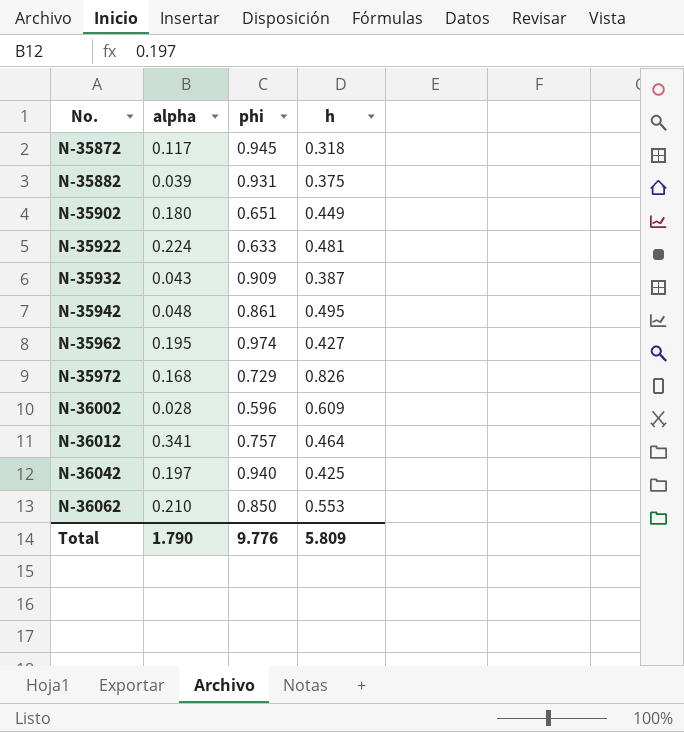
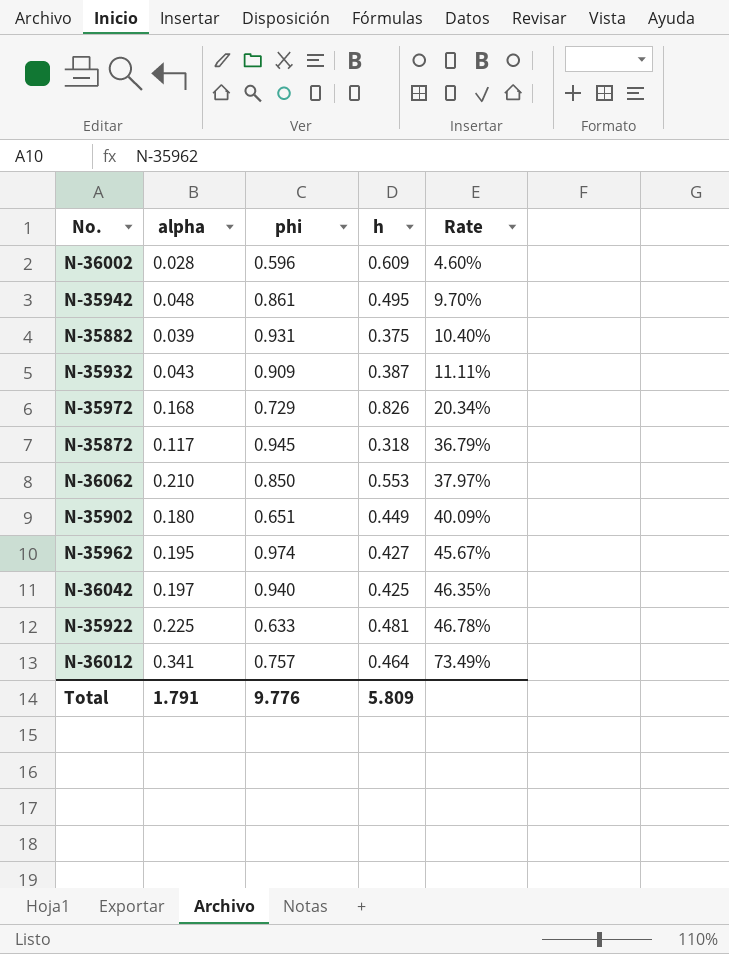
row order: No. ascending -> Rate ascending
column Rate | formula: none -> [alpha] / [h]
N-35922 | alpha: 0.224 -> 0.225
Total | alpha: 1.790 -> 1.791

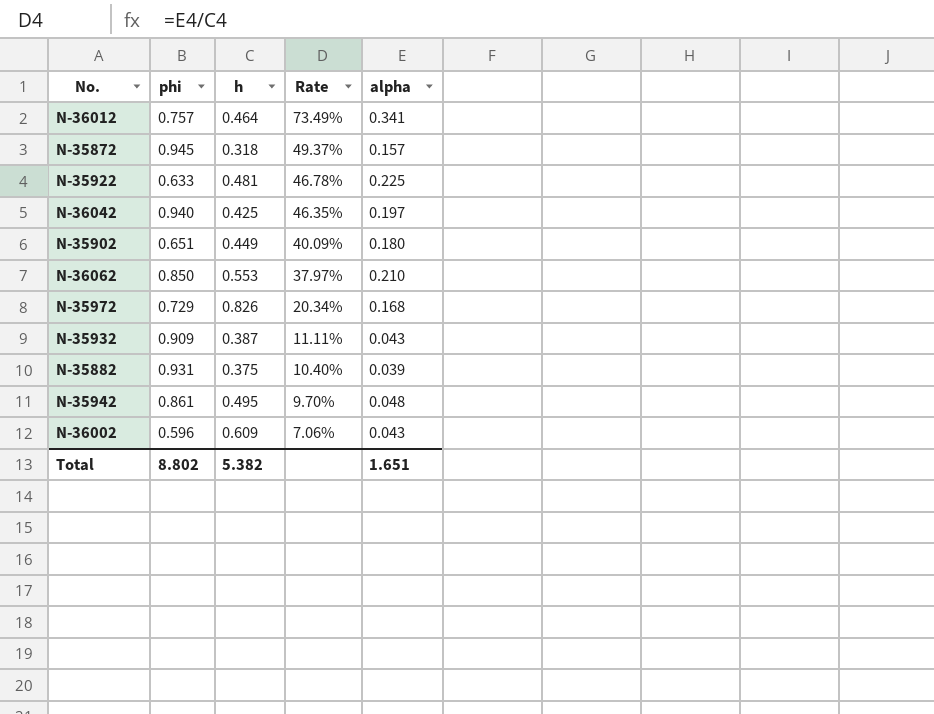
row order: Rate ascending -> Rate descending
column alpha | position: 2 -> 5
row N-35962: 0.195 | 0.974 | 0.427 | 45.67% -> none
N-35872 | Rate: 36.79% -> 49.37%
N-35872 | alpha: 0.117 -> 0.157
N-36002 | Rate: 4.60% -> 7.06%
N-36002 | alpha: 0.028 -> 0.043
Total | phi: 9.776 -> 8.802
Total | h: 5.809 -> 5.382
Total | alpha: 1.791 -> 1.651

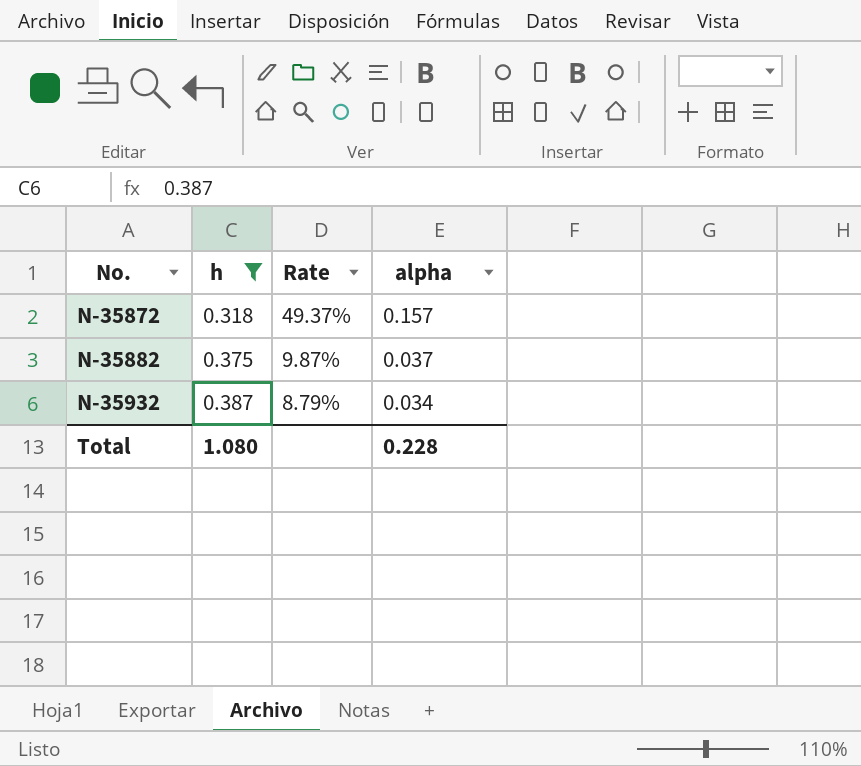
filter: none -> h <= 0.387
row order: Rate descending -> No. ascending
column phi | position: 2 -> none
N-35882 | Rate: 10.40% -> 9.87%
N-35882 | alpha: 0.039 -> 0.037
N-35932 | Rate: 11.11% -> 8.79%
N-35932 | alpha: 0.043 -> 0.034
Total | h: 5.382 -> 1.080
Total | alpha: 1.651 -> 0.228

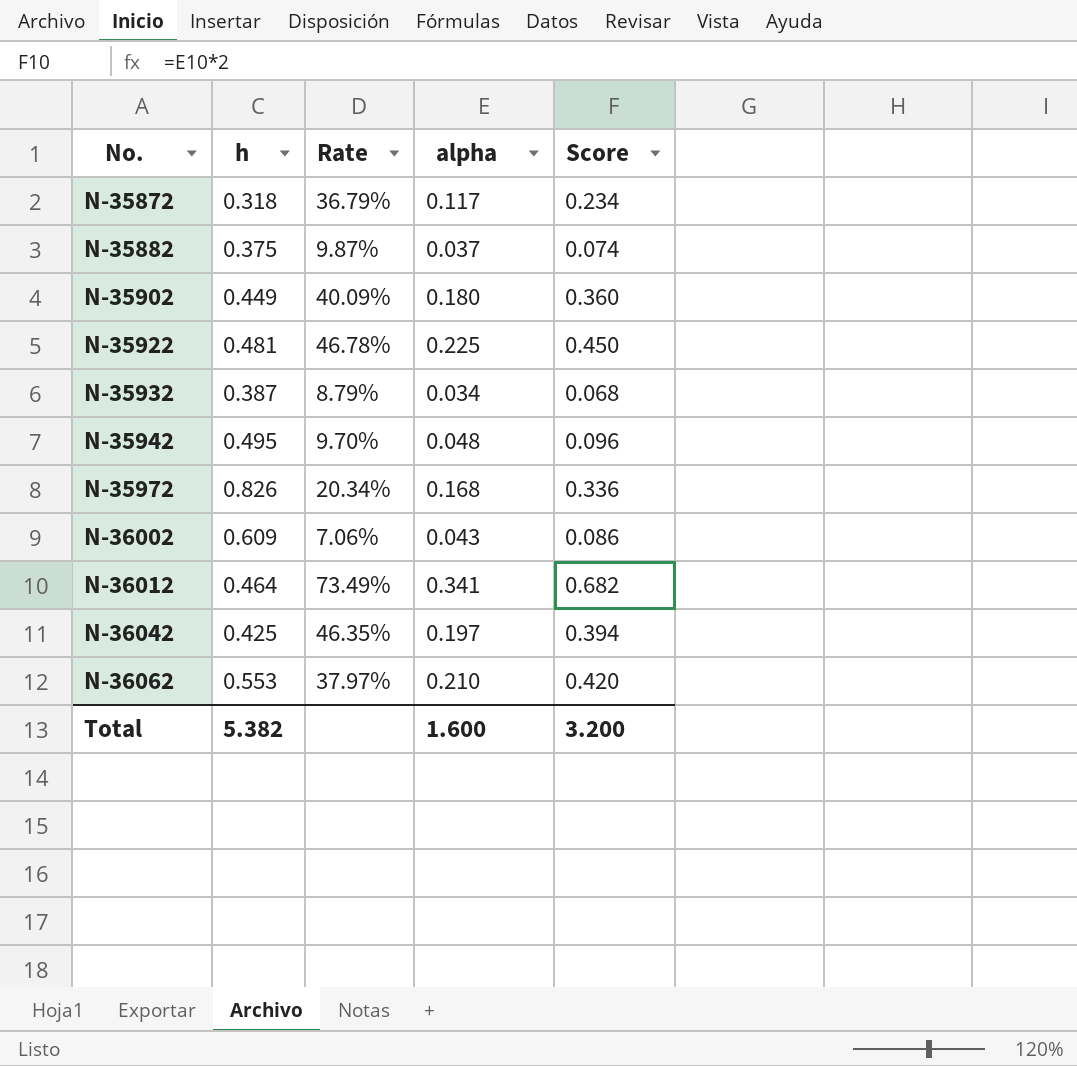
filter: h <= 0.387 -> none
column Score | formula: none -> [alpha] * 2
N-35872 | Rate: 49.37% -> 36.79%
N-35872 | alpha: 0.157 -> 0.117
Total | h: 1.080 -> 5.382
Total | alpha: 0.228 -> 1.600

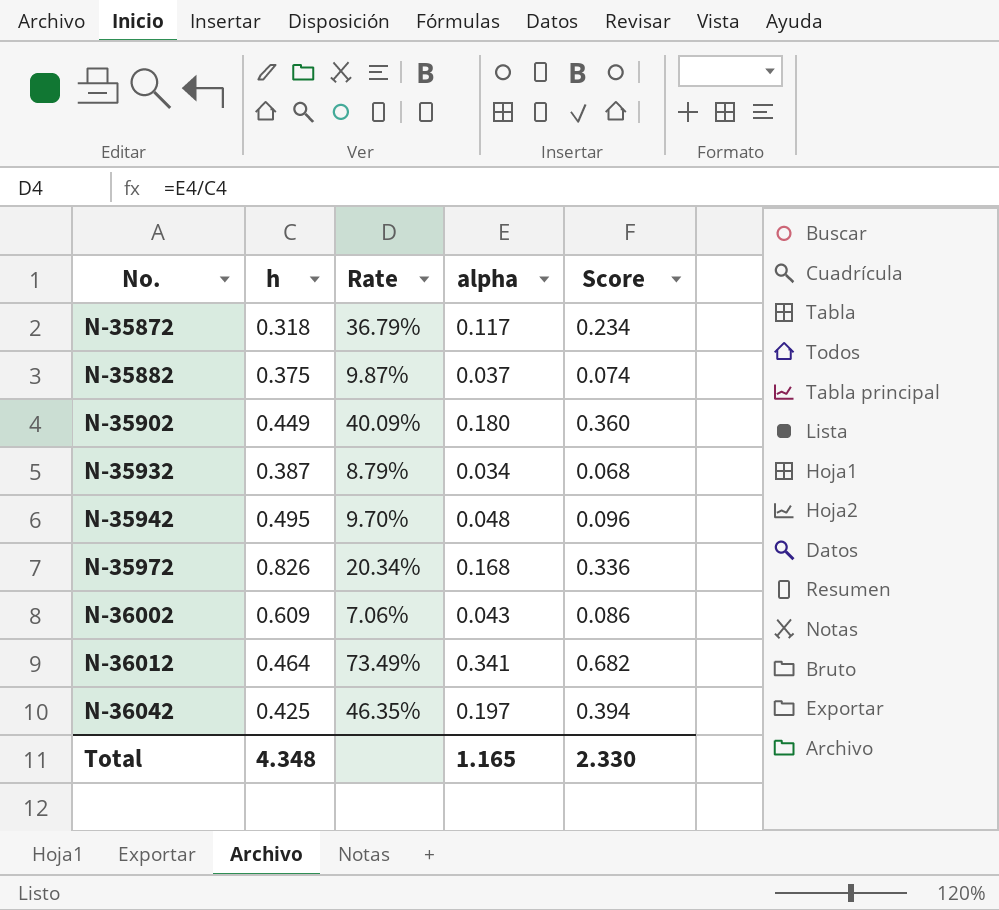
row N-35922: 0.481 | 46.78% | 0.225 | 0.450 -> none
row N-36062: 0.553 | 37.97% | 0.210 | 0.420 -> none
Total | h: 5.382 -> 4.348
Total | alpha: 1.600 -> 1.165
Total | Score: 3.200 -> 2.330

